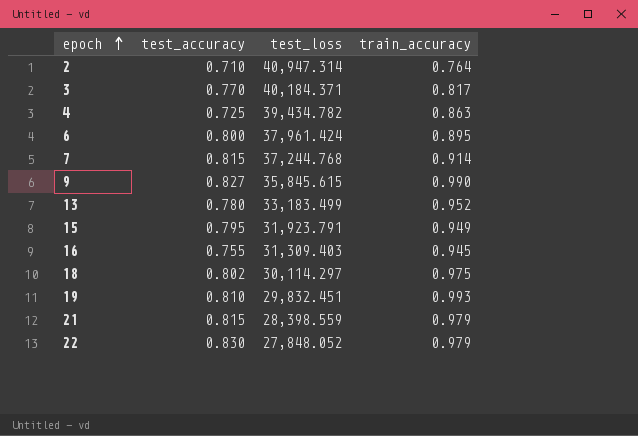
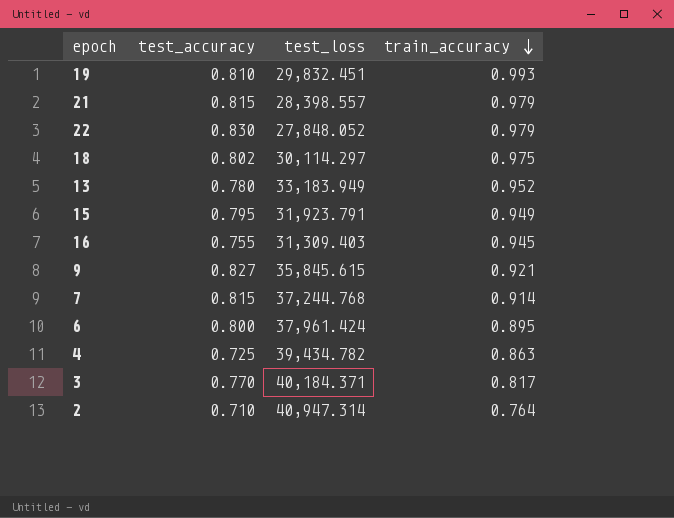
row order: epoch ascending -> train_accuracy descending
21 | test_loss: 28,398.559 -> 28,398.557
13 | test_loss: 33,183.499 -> 33,183.949
9 | train_accuracy: 0.990 -> 0.921

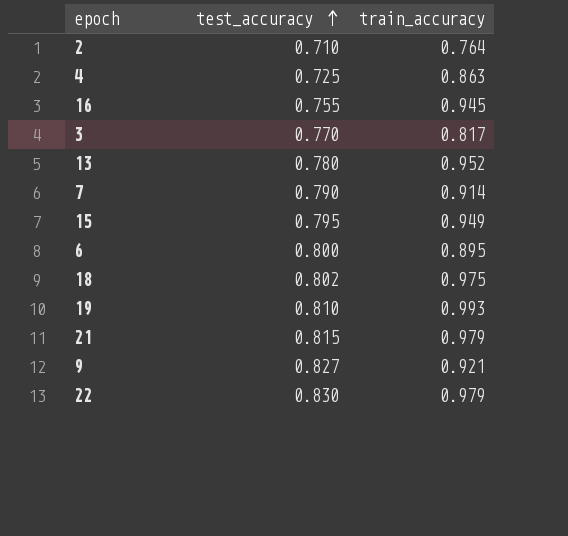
row order: train_accuracy descending -> test_accuracy ascending
column test_loss | position: 3 -> none
7 | test_accuracy: 0.815 -> 0.790

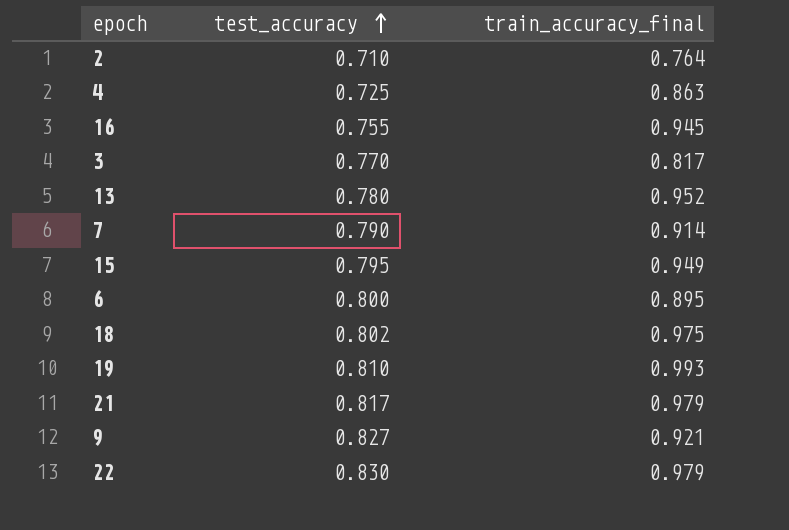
column name: train_accuracy -> train_accuracy_final
21 | test_accuracy: 0.815 -> 0.817

